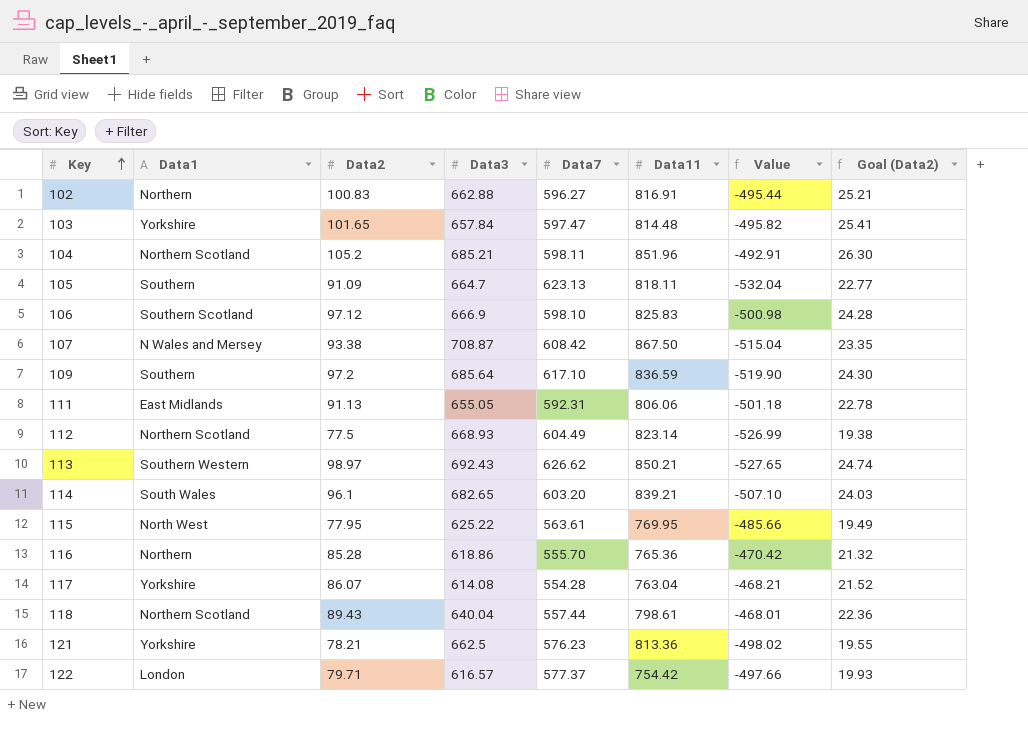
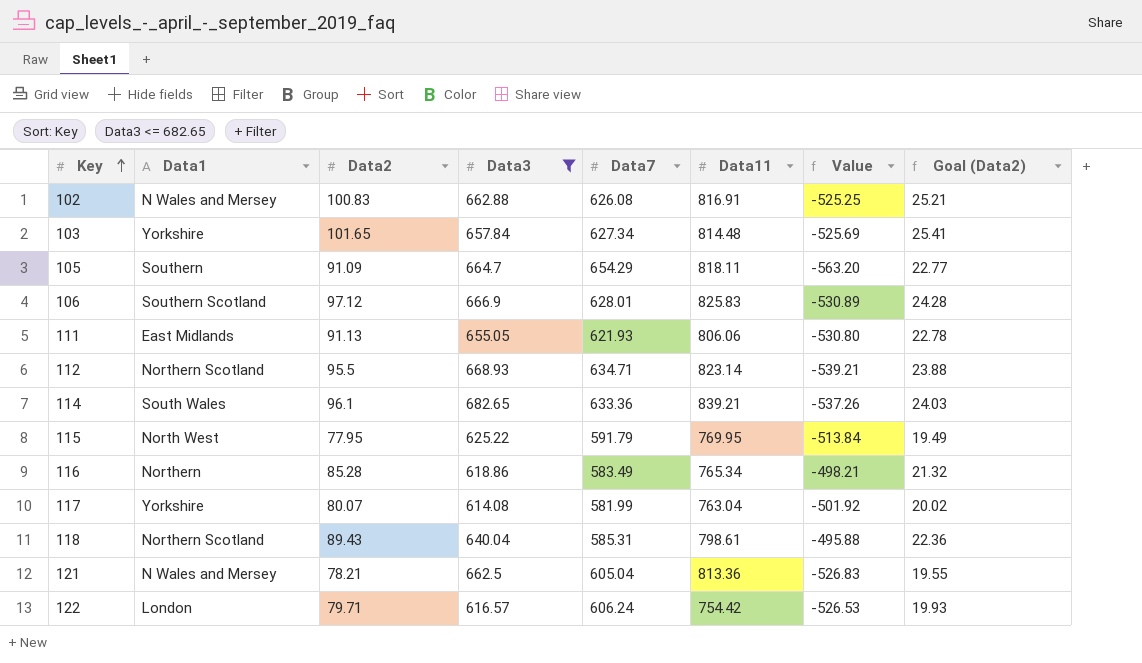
filter: none -> Data3 <= 682.65
102 | Data1: Northern -> N Wales and Mersey
102 | Data7: 596.27 -> 626.08
102 | Value: -495.44 -> -525.25
103 | Data7: 597.47 -> 627.34
103 | Value: -495.82 -> -525.69
105 | Data7: 623.13 -> 654.29
105 | Value: -532.04 -> -563.20
106 | Data7: 598.10 -> 628.01
106 | Value: -500.98 -> -530.89
111 | Data7: 592.31 -> 621.93
111 | Value: -501.18 -> -530.80
112 | Data2: 77.5 -> 95.5
112 | Data7: 604.49 -> 634.71
112 | Value: -526.99 -> -539.21
112 | Goal (Data2): 19.38 -> 23.88
114 | Data7: 603.20 -> 633.36
114 | Value: -507.10 -> -537.26
115 | Data7: 563.61 -> 591.79
115 | Value: -485.66 -> -513.84
116 | Data7: 555.70 -> 583.49
116 | Data11: 765.36 -> 765.34
116 | Value: -470.42 -> -498.21
117 | Data2: 86.07 -> 80.07
117 | Data7: 554.28 -> 581.99
117 | Value: -468.21 -> -501.92
117 | Goal (Data2): 21.52 -> 20.02
118 | Data7: 557.44 -> 585.31
118 | Value: -468.01 -> -495.88
121 | Data1: Yorkshire -> N Wales and Mersey
121 | Data7: 576.23 -> 605.04
121 | Value: -498.02 -> -526.83
122 | Data7: 577.37 -> 606.24
122 | Value: -497.66 -> -526.53

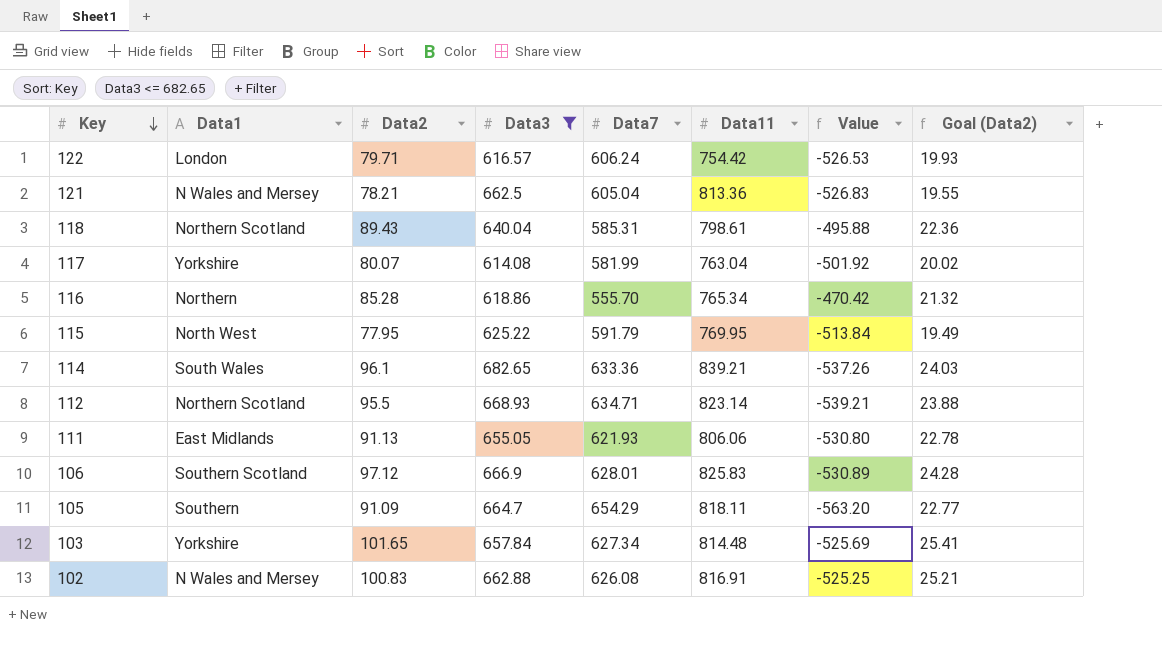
row order: Key ascending -> Key descending
116 | Data7: 583.49 -> 555.70
116 | Value: -498.21 -> -470.42

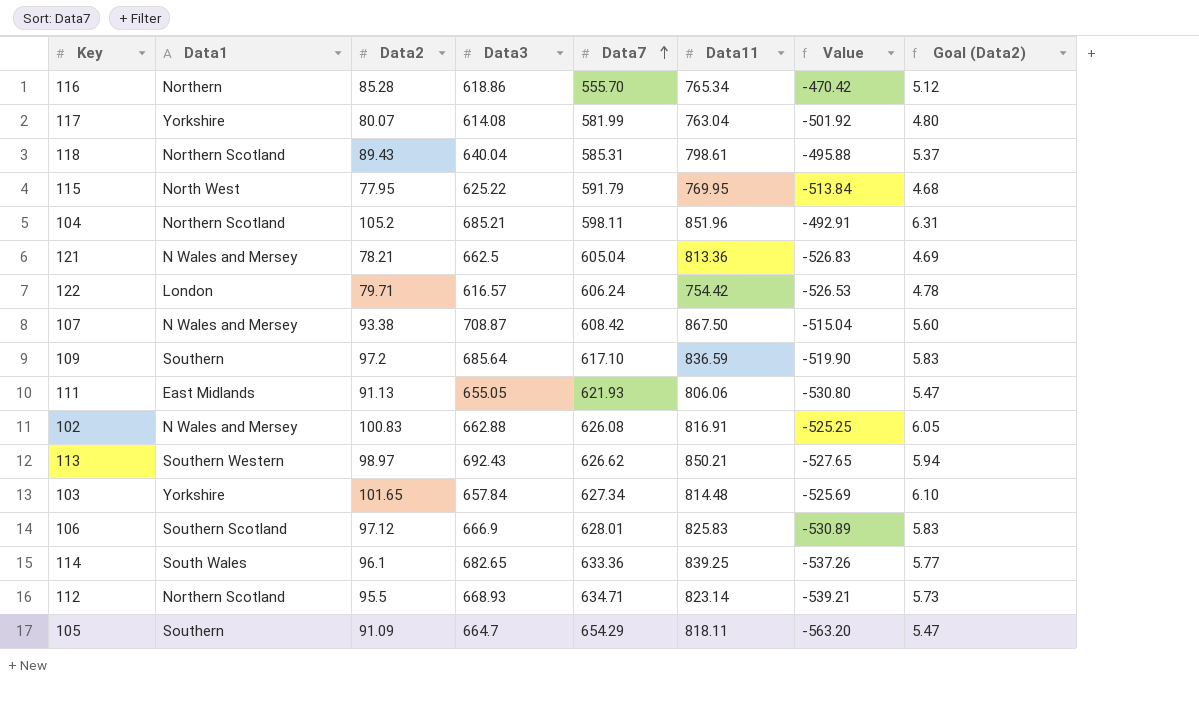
filter: Data3 <= 682.65 -> none
row order: Key descending -> Data7 ascending
column Goal (Data2) | formula: [Data2] * 0.25 -> [Data2] * 0.06
114 | Data11: 839.21 -> 839.25

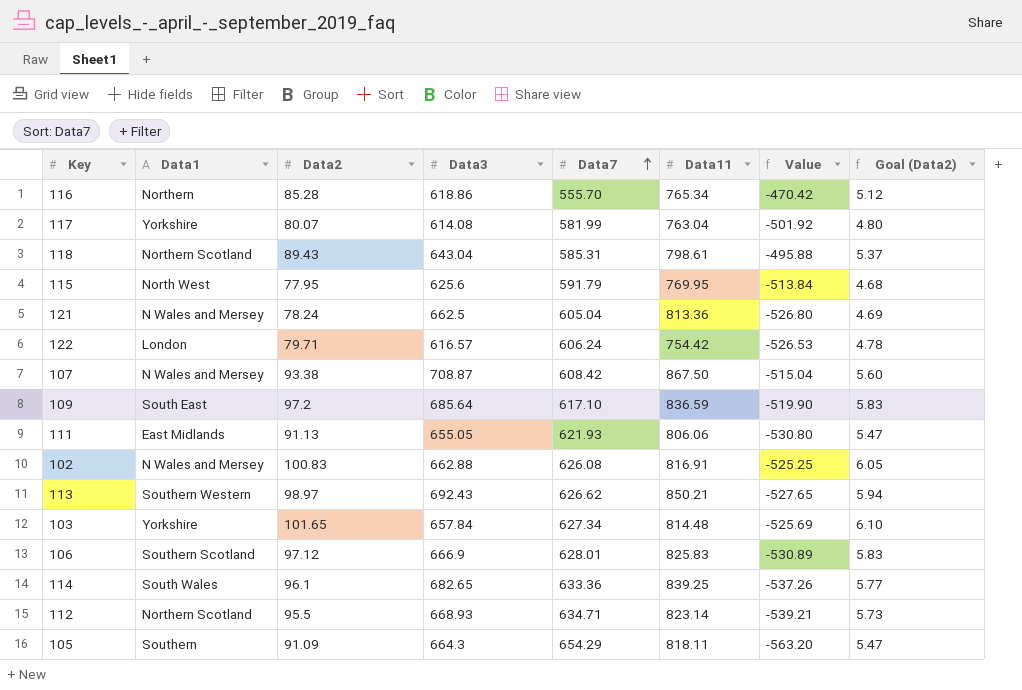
row 104: Northern Scotland | 105.2 | 685.21 | 598.11 | 851.96 | -492.91 | 6.31 -> none
118 | Data3: 640.04 -> 643.04
115 | Data3: 625.22 -> 625.6
121 | Data2: 78.21 -> 78.24
121 | Value: -526.83 -> -526.80
109 | Data1: Southern -> South East
105 | Data3: 664.7 -> 664.3

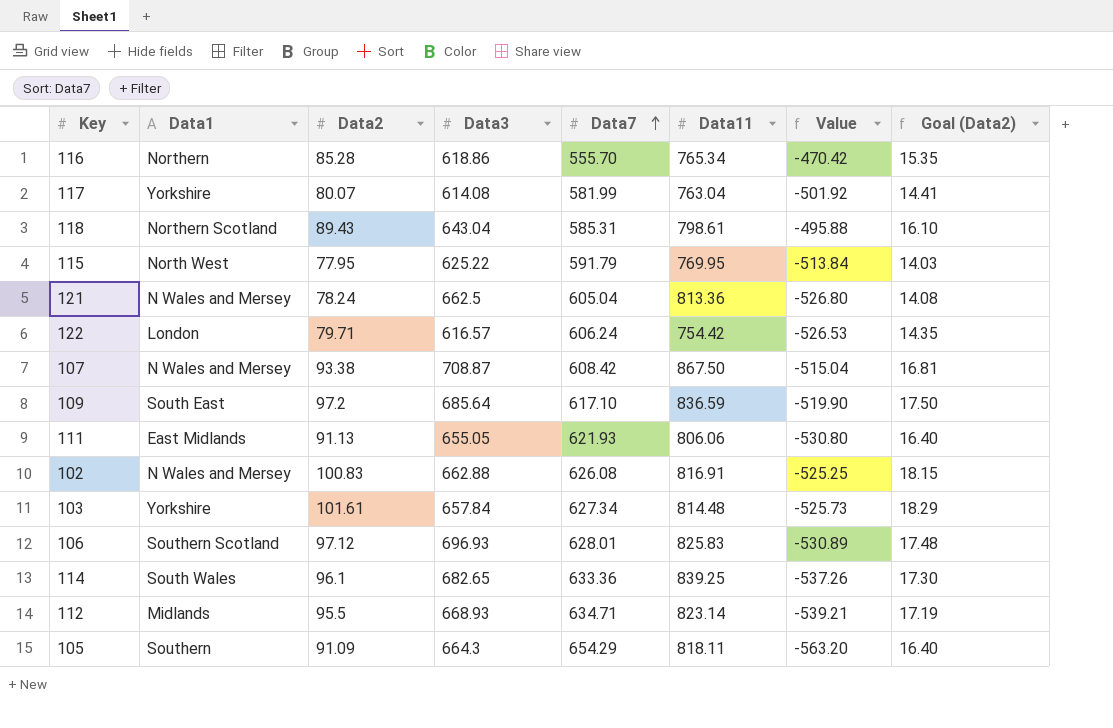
column Goal (Data2) | formula: [Data2] * 0.06 -> [Data2] * 0.18
row 113: Southern Western | 98.97 | 692.43 | 626.62 | 850.21 | -527.65 | 5.94 -> none
115 | Data3: 625.6 -> 625.22
103 | Data2: 101.65 -> 101.61
103 | Value: -525.69 -> -525.73
106 | Data3: 666.9 -> 696.93
112 | Data1: Northern Scotland -> Midlands

